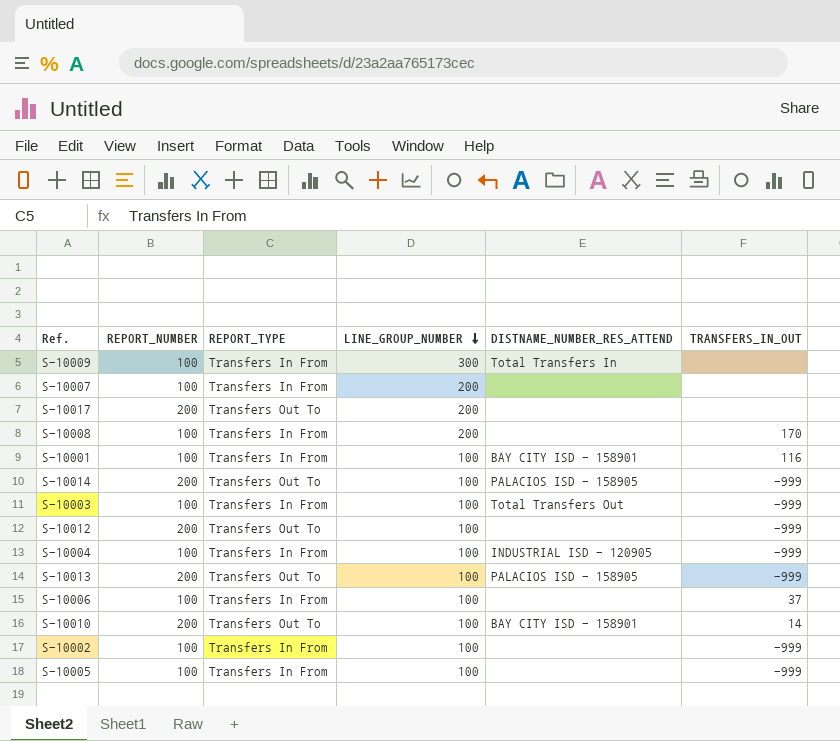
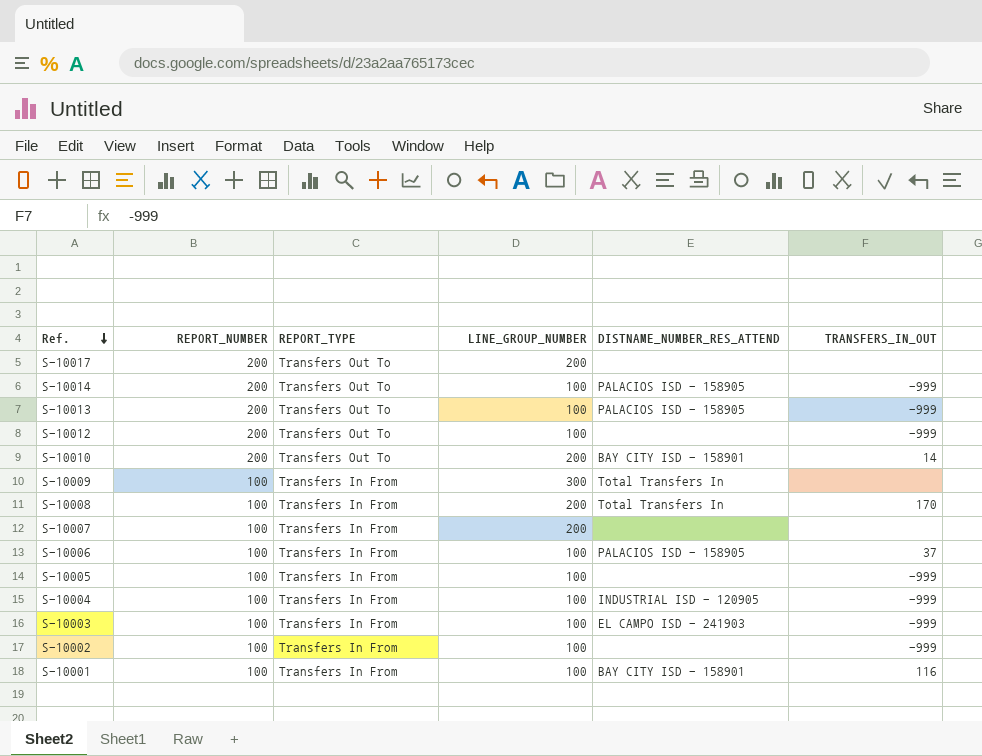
row order: LINE_GROUP_NUMBER descending -> Ref. descending
S-10010 | LINE_GROUP_NUMBER: 100 -> 200
S-10008 | DISTNAME_NUMBER_RES_ATTEND: none -> Total Transfers In
S-10006 | DISTNAME_NUMBER_RES_ATTEND: none -> PALACIOS ISD - 158905
S-10003 | DISTNAME_NUMBER_RES_ATTEND: Total Transfers Out -> EL CAMPO ISD - 241903

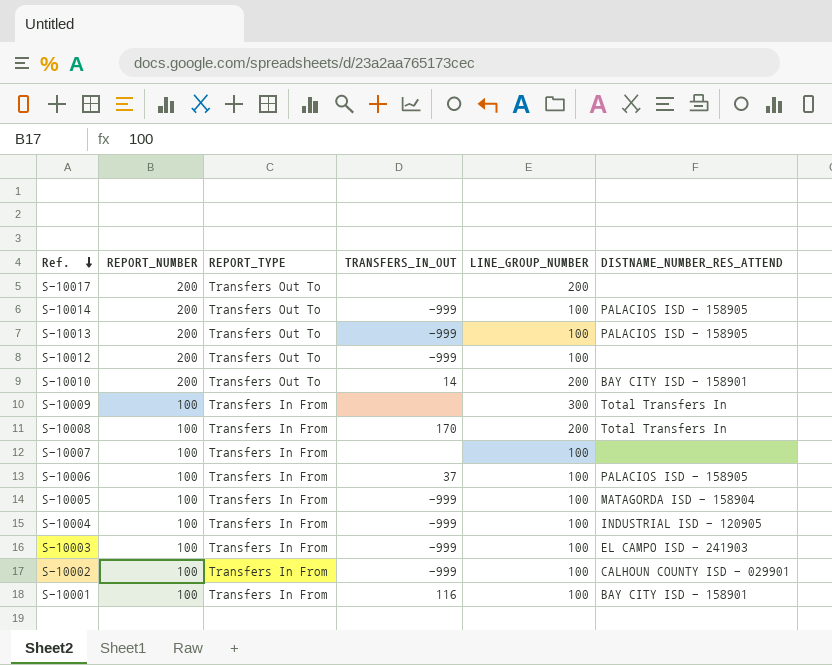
column TRANSFERS_IN_OUT | position: 6 -> 4
S-10007 | LINE_GROUP_NUMBER: 200 -> 100
S-10005 | DISTNAME_NUMBER_RES_ATTEND: none -> MATAGORDA ISD - 158904
S-10002 | DISTNAME_NUMBER_RES_ATTEND: none -> CALHOUN COUNTY ISD - 029901

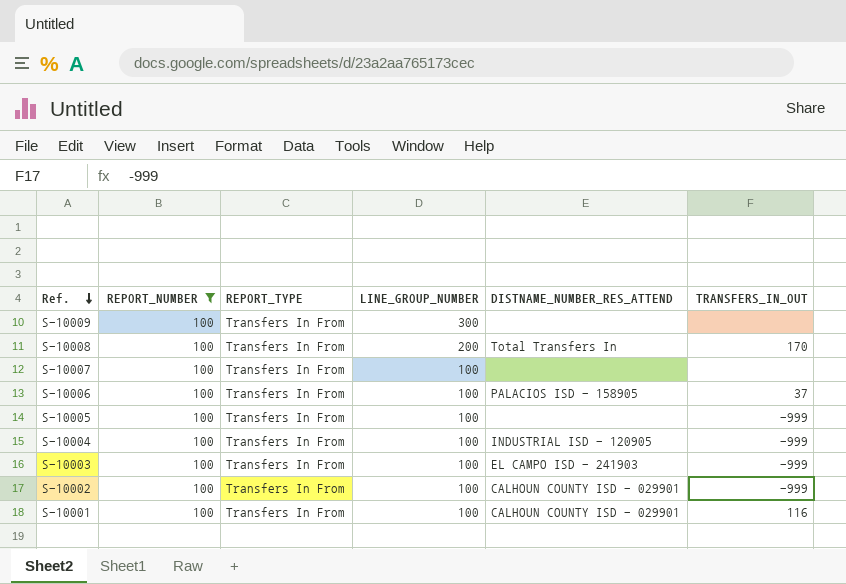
filter: none -> REPORT_NUMBER = 100
column TRANSFERS_IN_OUT | position: 4 -> 6
S-10009 | DISTNAME_NUMBER_RES_ATTEND: Total Transfers In -> none
S-10005 | DISTNAME_NUMBER_RES_ATTEND: MATAGORDA ISD - 158904 -> none
S-10001 | DISTNAME_NUMBER_RES_ATTEND: BAY CITY ISD - 158901 -> CALHOUN COUNTY ISD - 029901

